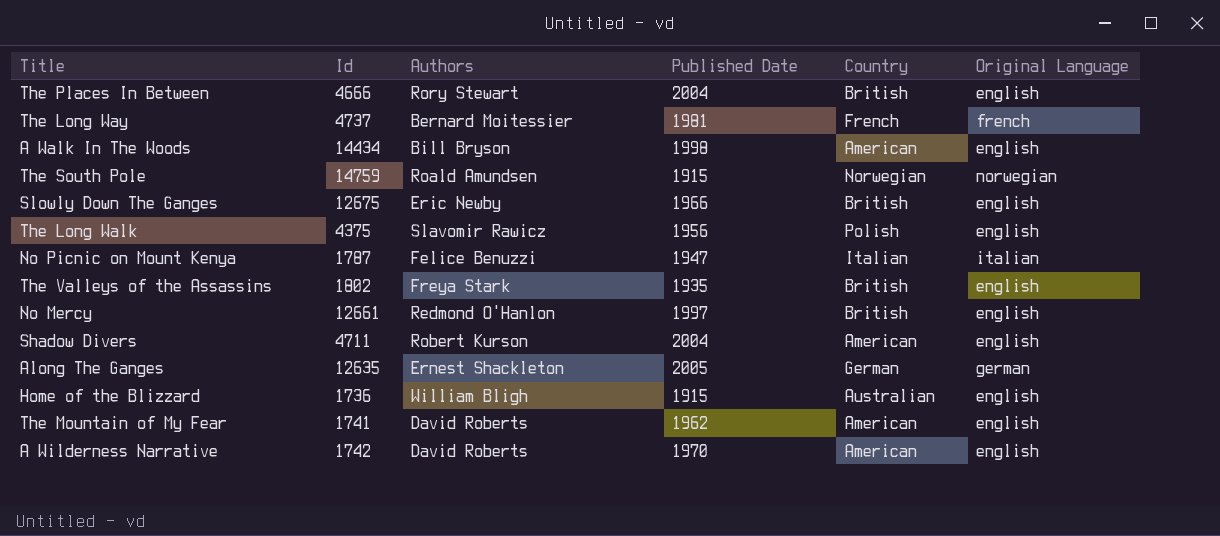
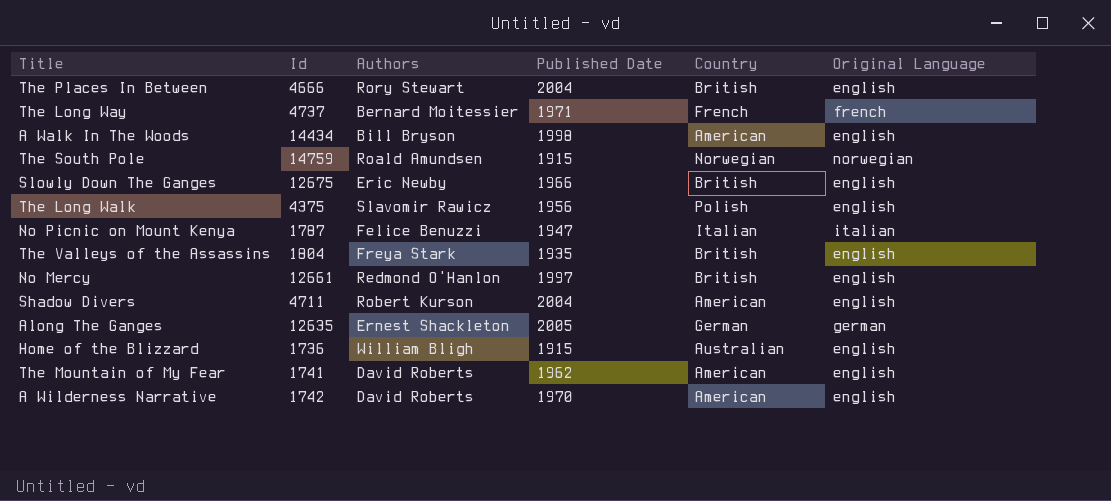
The Long Way | Published Date: 1981 -> 1971
The Valleys of the Assassins | Id: 1802 -> 1804

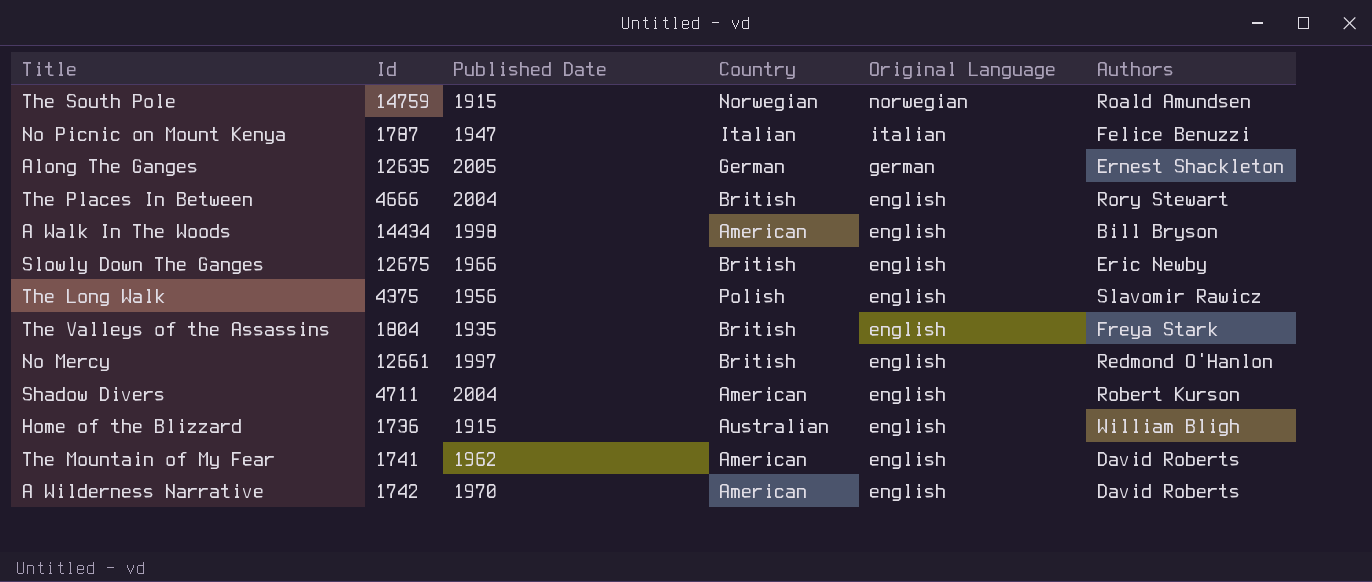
row order: none -> Original Language descending
column Authors | position: 3 -> 6
row The Long Way: 4737 | Bernard Moitessier | 1971 | French | french -> none

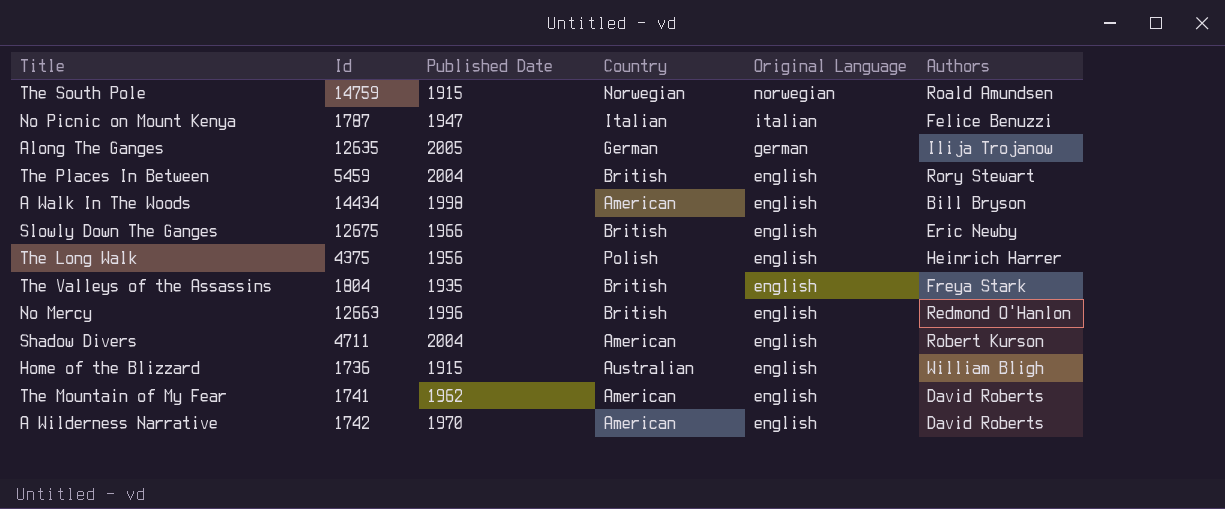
Along The Ganges | Authors: Ernest Shackleton -> Ilija Trojanow
The Places In Between | Id: 4666 -> 5459
The Long Walk | Authors: Slavomir Rawicz -> Heinrich Harrer
No Mercy | Id: 12661 -> 12663
No Mercy | Published Date: 1997 -> 1996

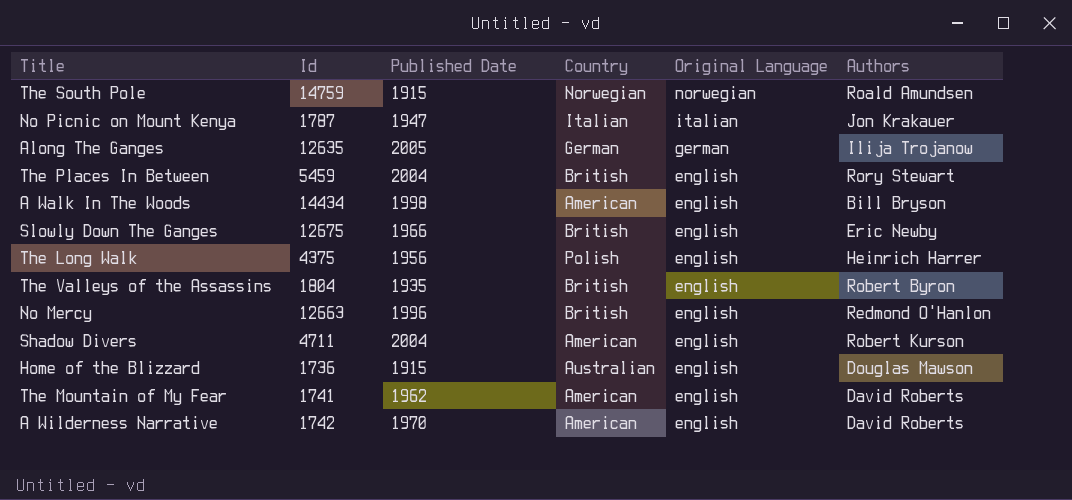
No Picnic on Mount Kenya | Authors: Felice Benuzzi -> Jon Krakauer
The Valleys of the Assassins | Authors: Freya Stark -> Robert Byron
Home of the Blizzard | Authors: William Bligh -> Douglas Mawson

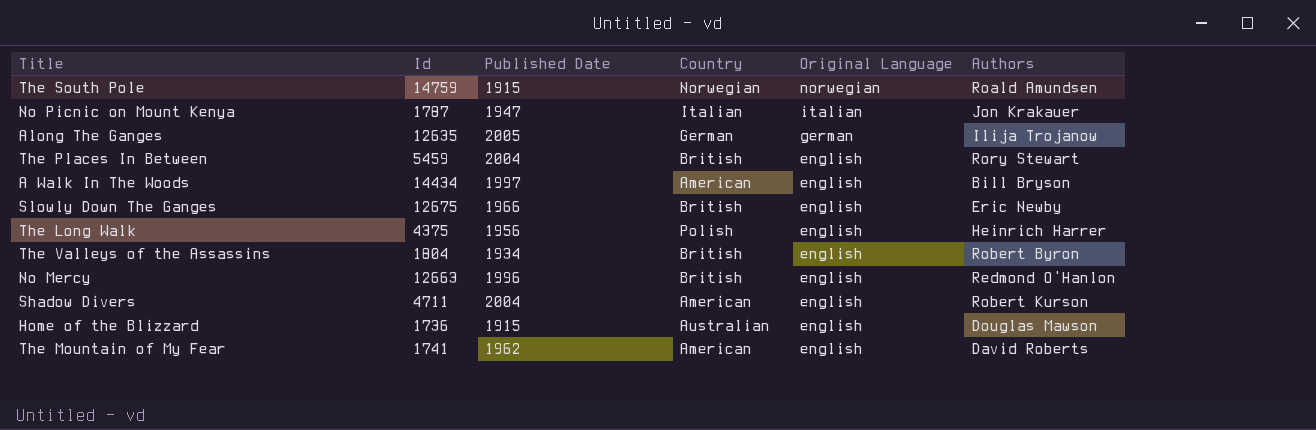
row A Wilderness Narrative: 1742 | 1970 | American | english | David Roberts -> none
A Walk In The Woods | Published Date: 1998 -> 1997
The Valleys of the Assassins | Published Date: 1935 -> 1934

